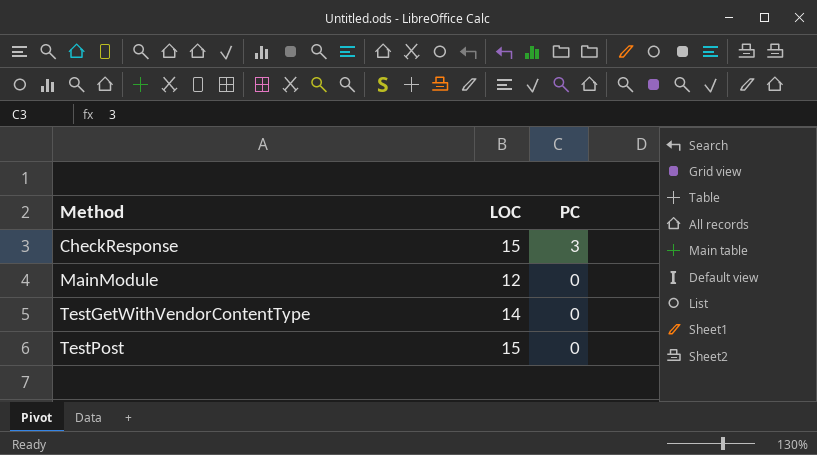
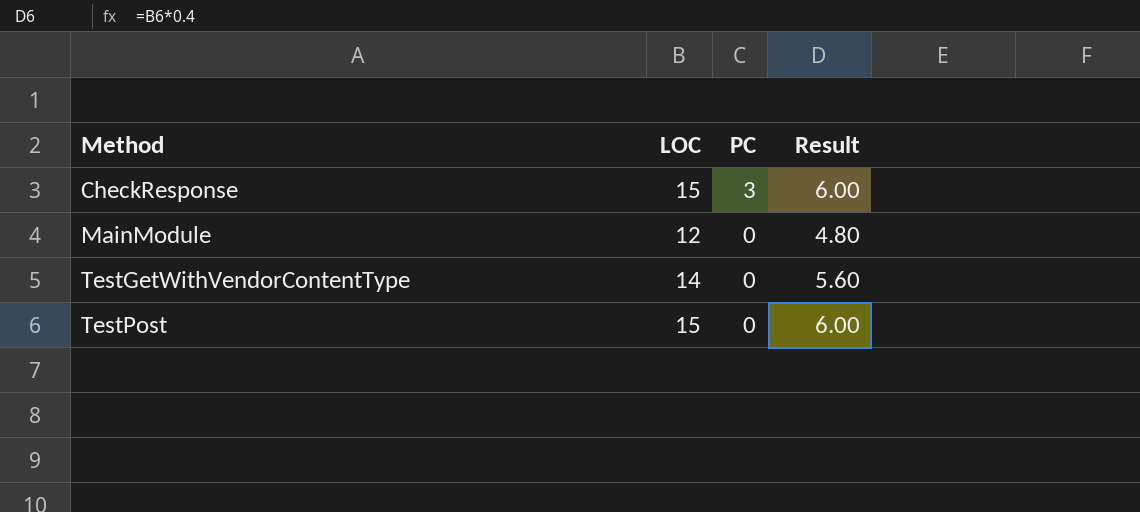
column Result | formula: none -> [LOC] * 0.4

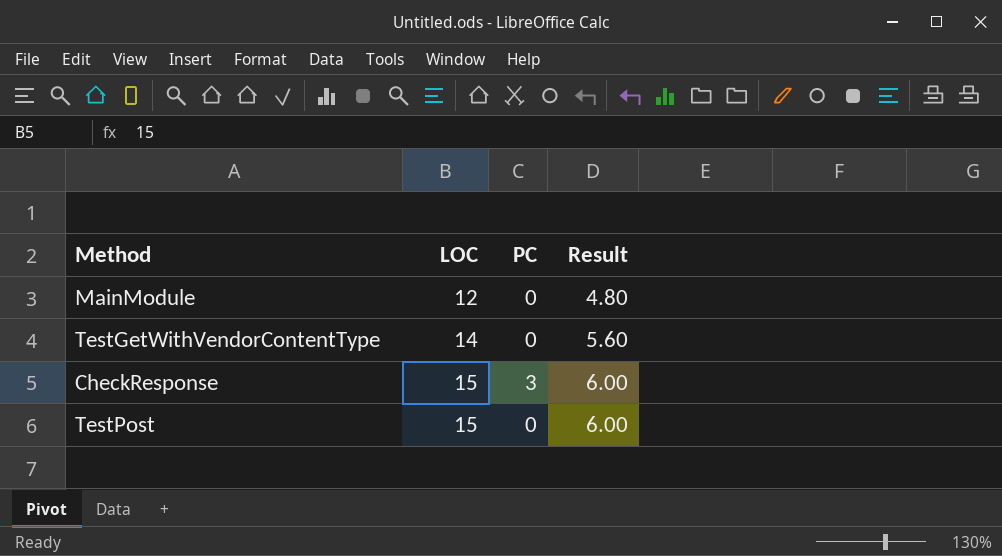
row order: Method ascending -> LOC ascending

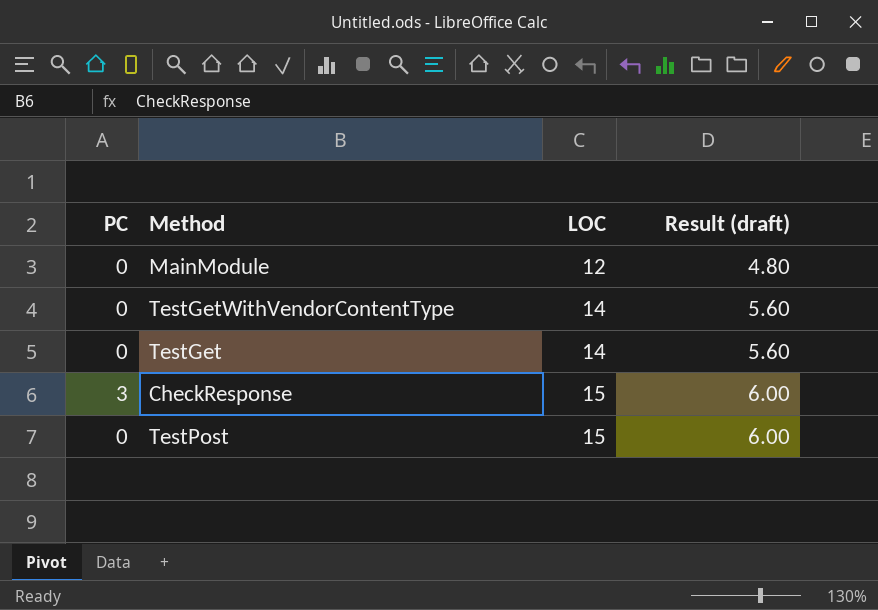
column PC | position: 3 -> 1
column name: Result -> Result (draft)
row TestGet: none -> 0 | 14 | 5.60

